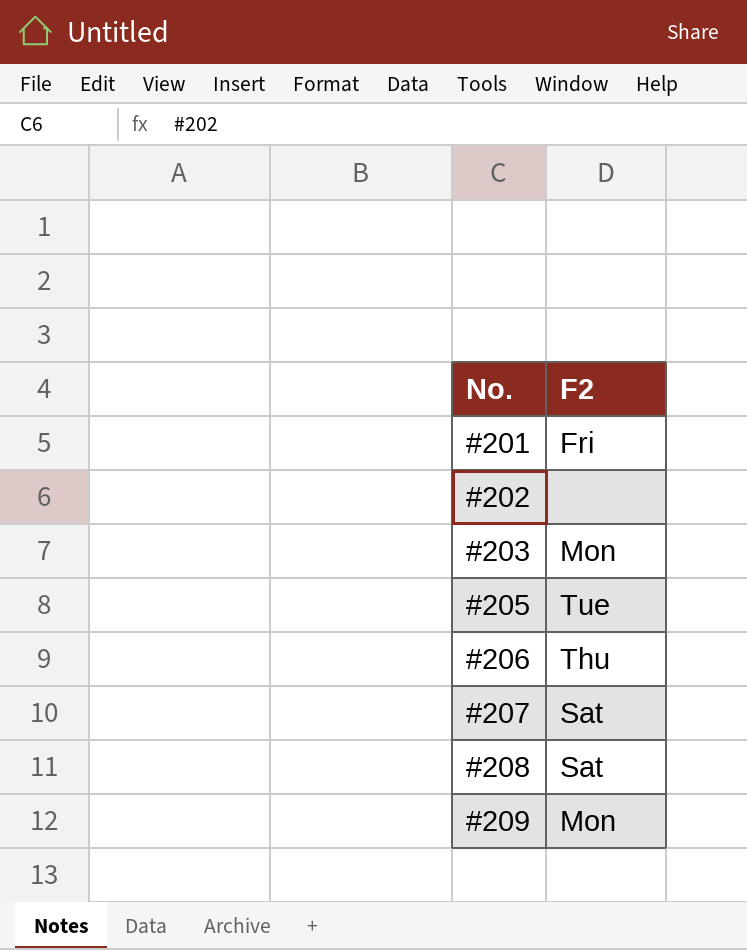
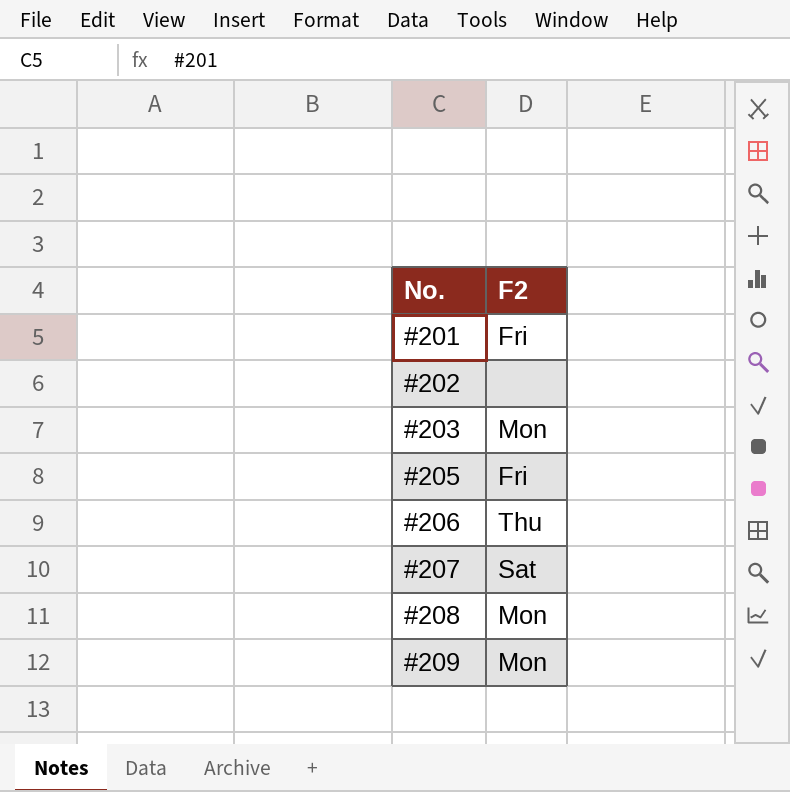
#205 | F2: Tue -> Fri
#208 | F2: Sat -> Mon

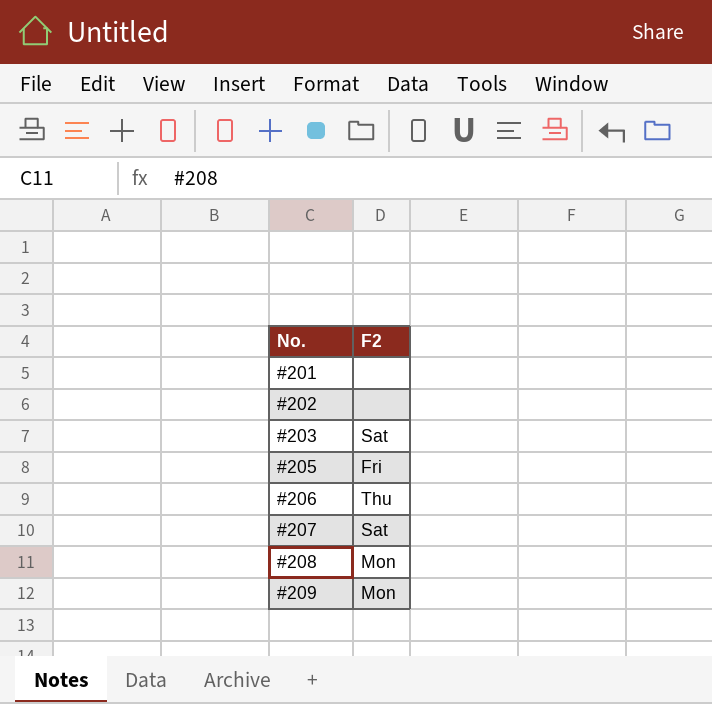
#201 | F2: Fri -> none
#203 | F2: Mon -> Sat

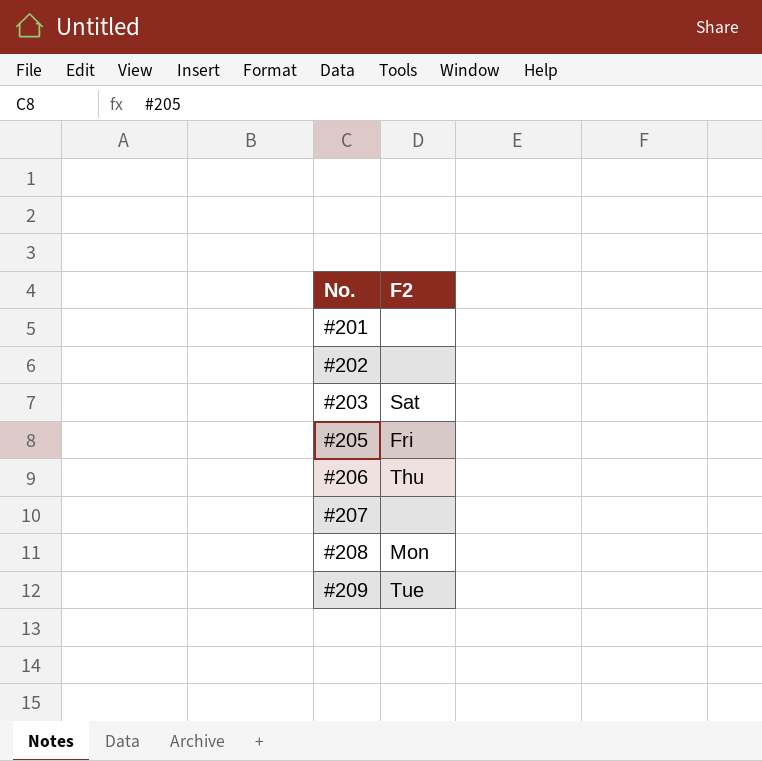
#207 | F2: Sat -> none
#209 | F2: Mon -> Tue

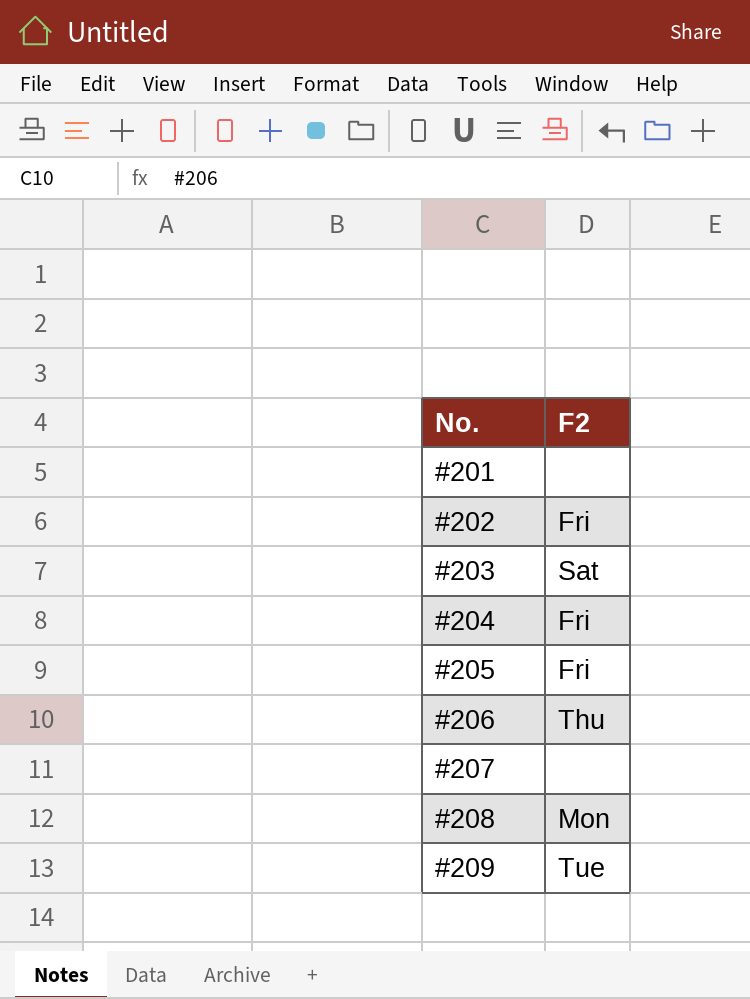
#202 | F2: none -> Fri
row #204: none -> Fri

